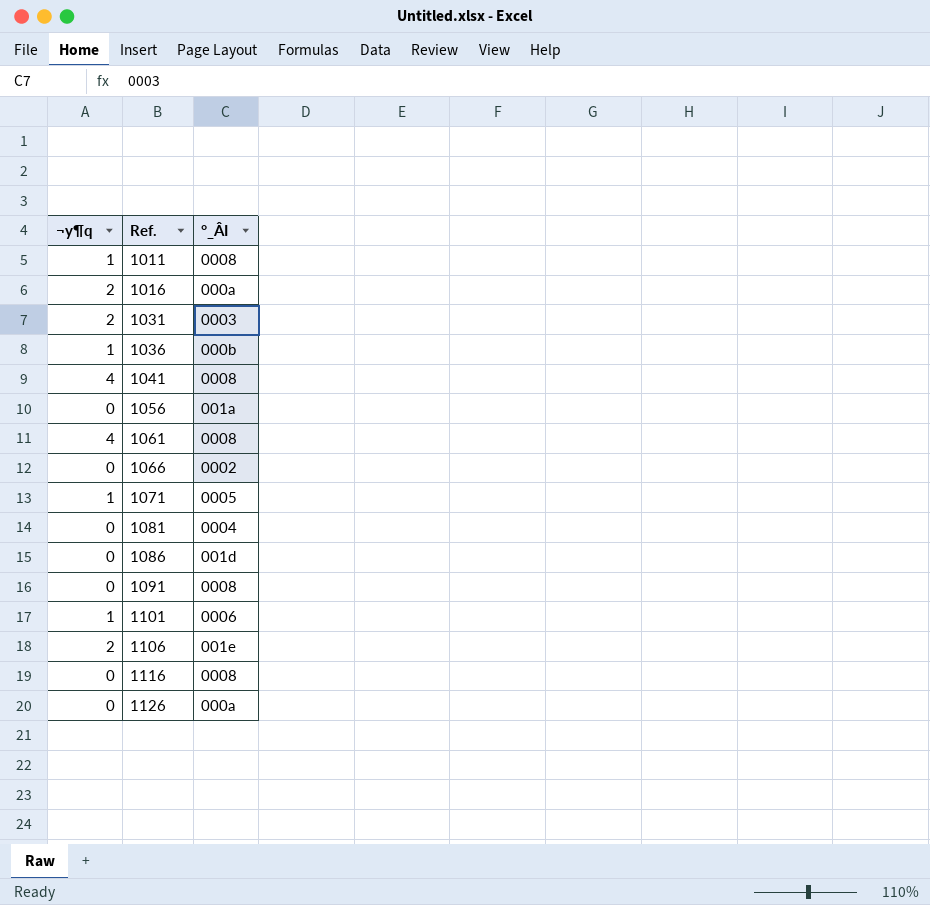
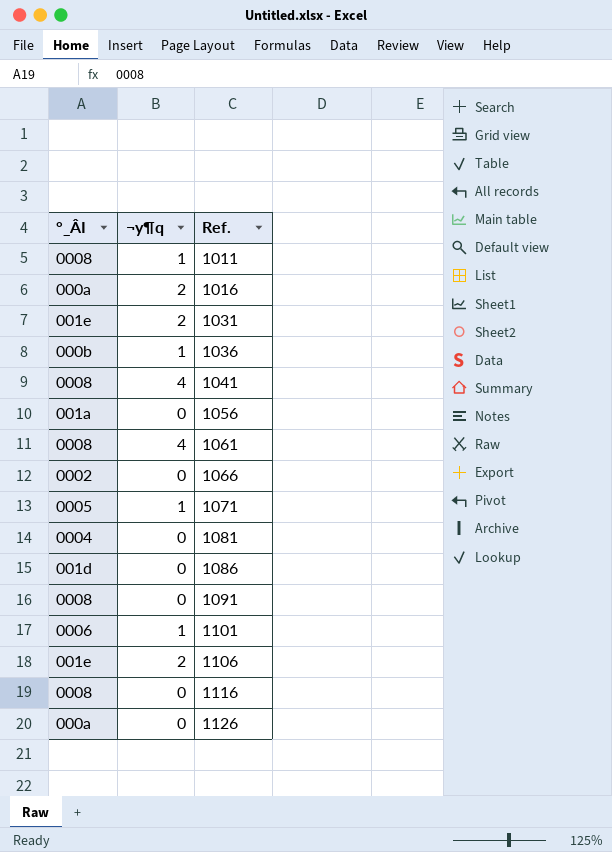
column °_ÂI | position: 3 -> 1
1031 | °_ÂI: 0003 -> 001e

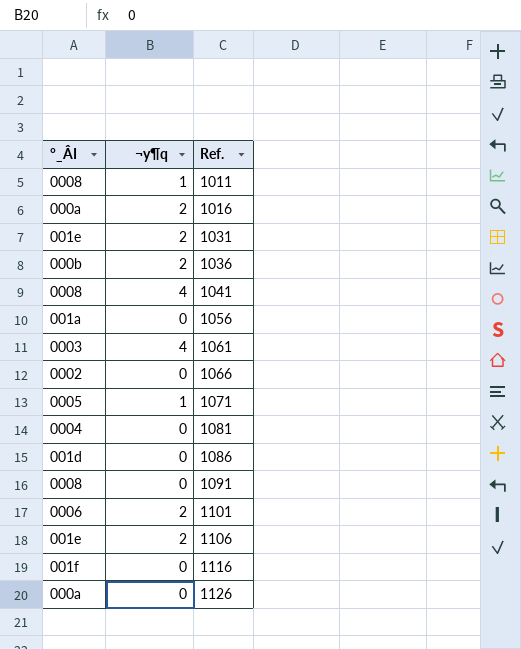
1036 | ¬y¶q: 1 -> 2
1061 | °_ÂI: 0008 -> 0003
1101 | ¬y¶q: 1 -> 2
1116 | °_ÂI: 0008 -> 001f

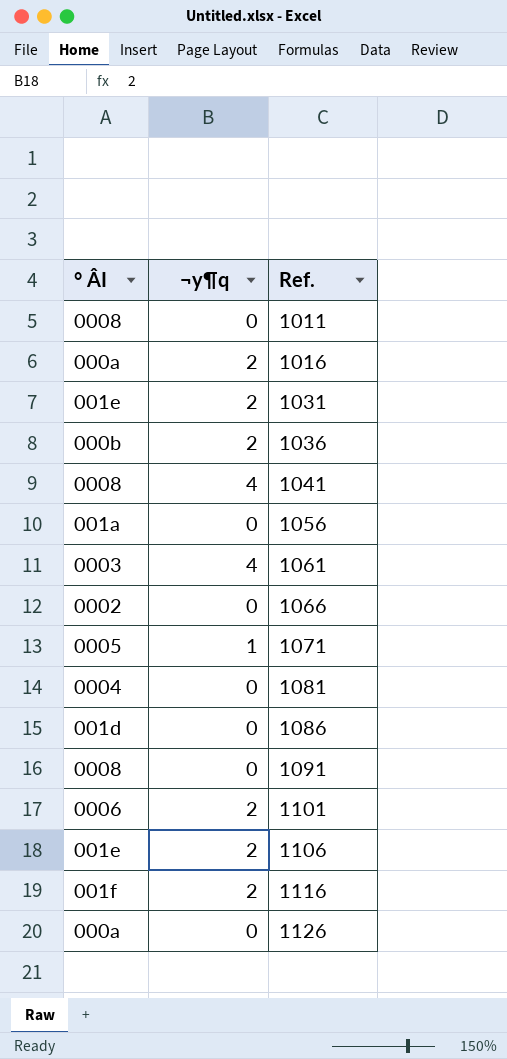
column name: °_ÂI -> ° ÂI
1011 | ¬y¶q: 1 -> 0
1116 | ¬y¶q: 0 -> 2

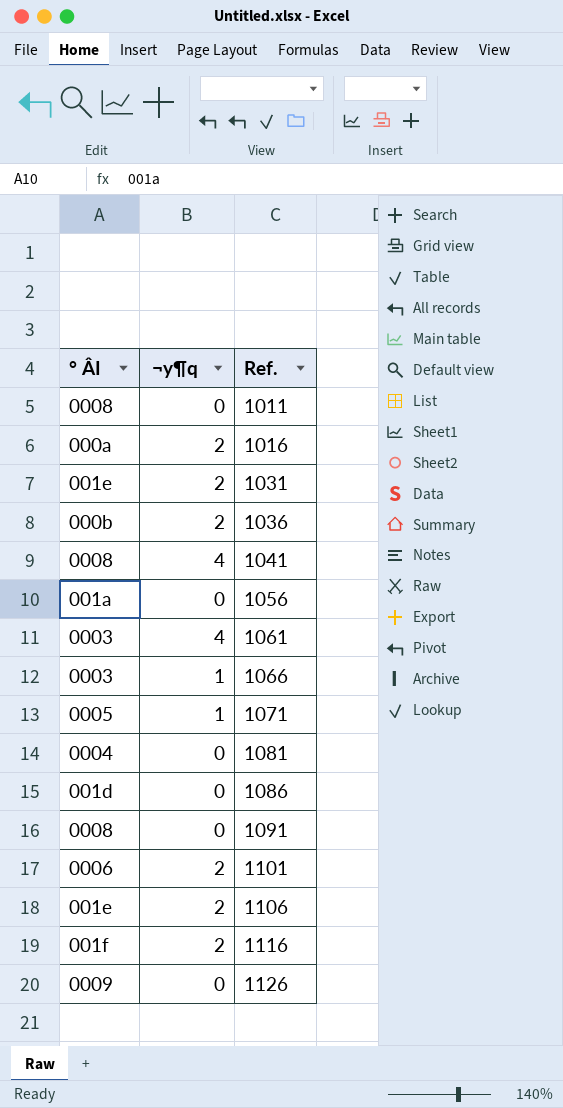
1066 | ° ÂI: 0002 -> 0003
1066 | ¬y¶q: 0 -> 1
1126 | ° ÂI: 000a -> 0009

